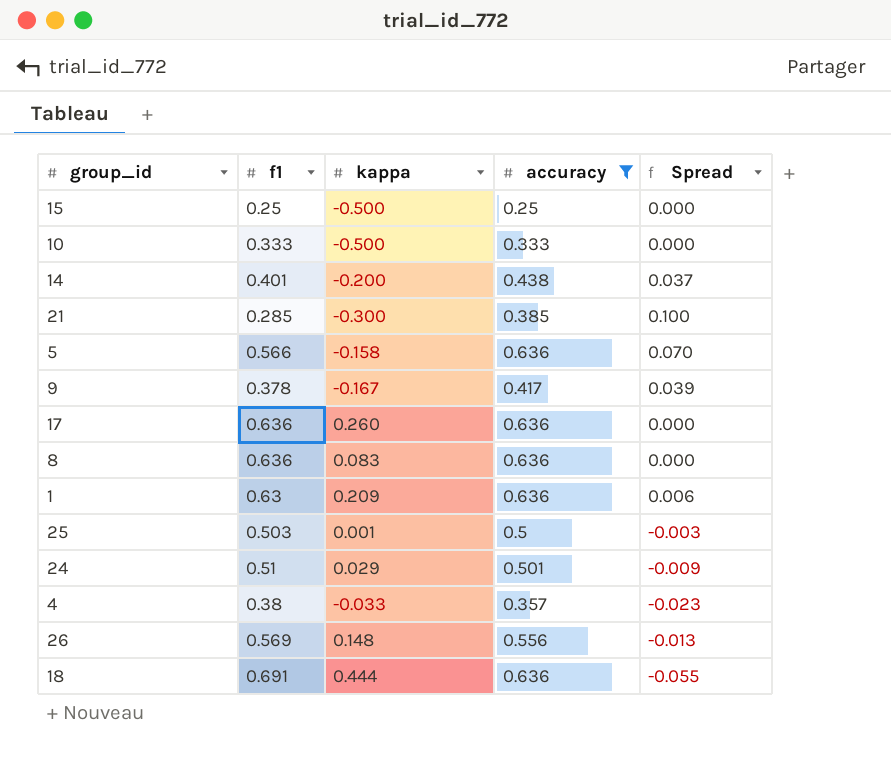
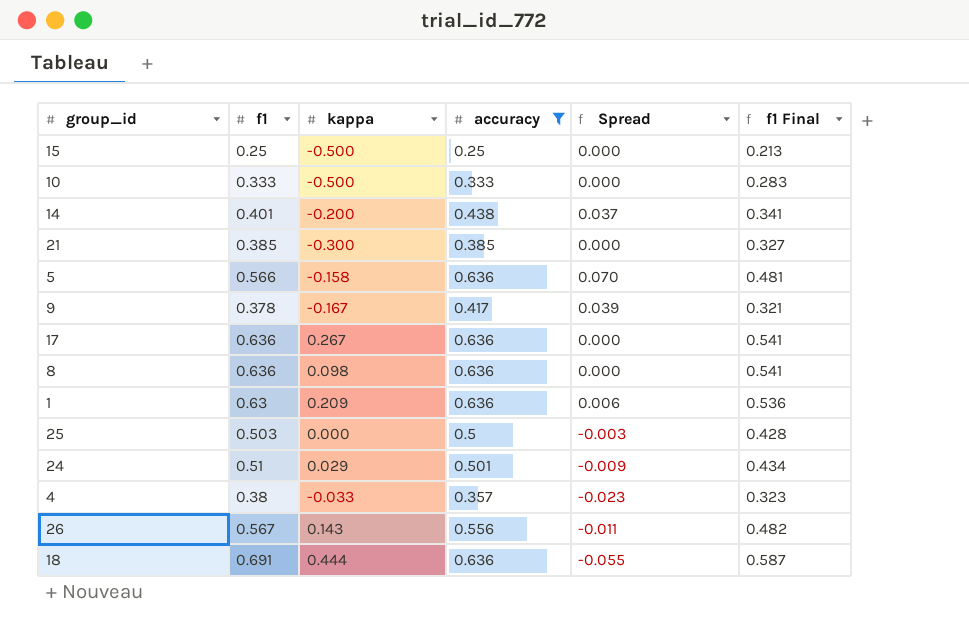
column f1 Final | formula: none -> [f1] * 0.85
21 | f1: 0.285 -> 0.385
21 | Spread: 0.100 -> 0.000
17 | kappa: 0.260 -> 0.267
8 | kappa: 0.083 -> 0.098
25 | kappa: 0.001 -> 0.000
26 | f1: 0.569 -> 0.567
26 | kappa: 0.148 -> 0.143
26 | Spread: -0.013 -> -0.011

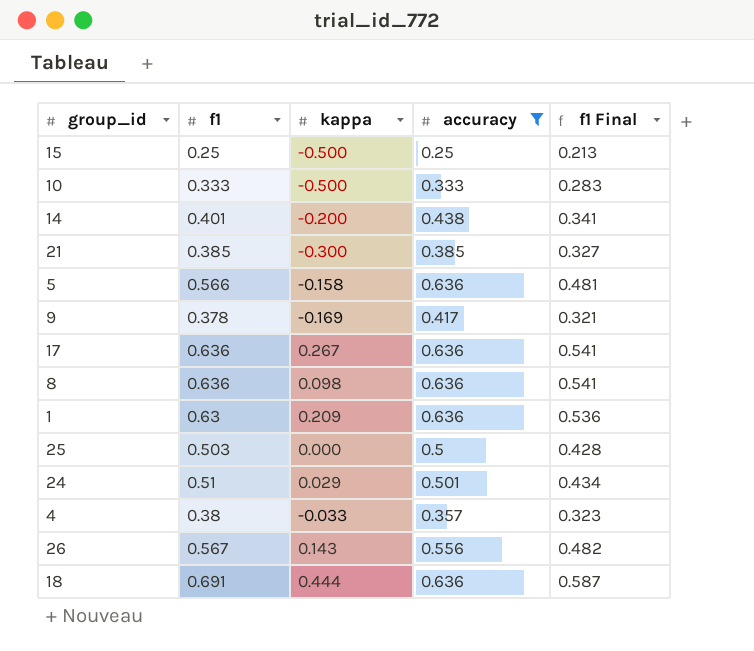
column Spread | formula: [accuracy] - [f1] -> none
9 | kappa: -0.167 -> -0.169

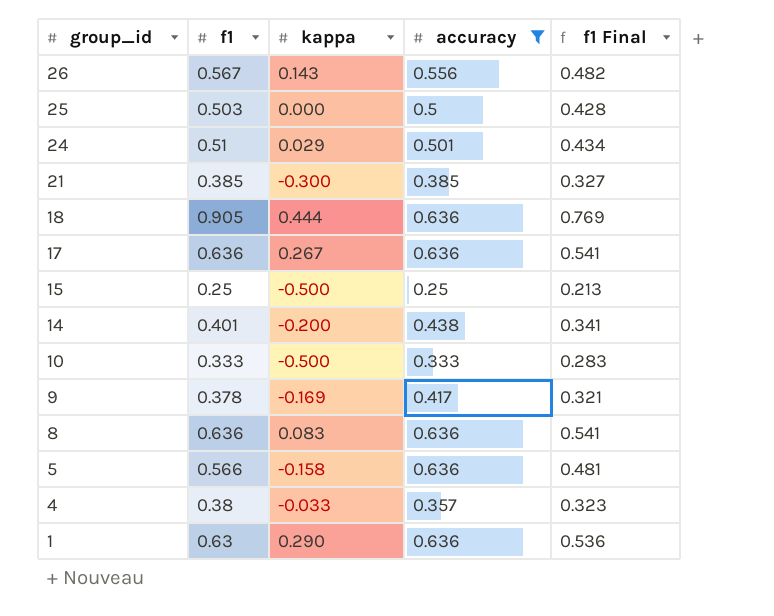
row order: none -> group_id descending
18 | f1: 0.691 -> 0.905
18 | f1 Final: 0.587 -> 0.769
8 | kappa: 0.098 -> 0.083
1 | kappa: 0.209 -> 0.290

